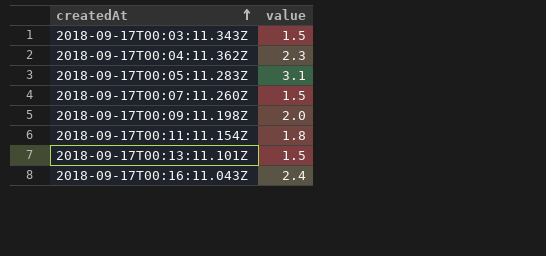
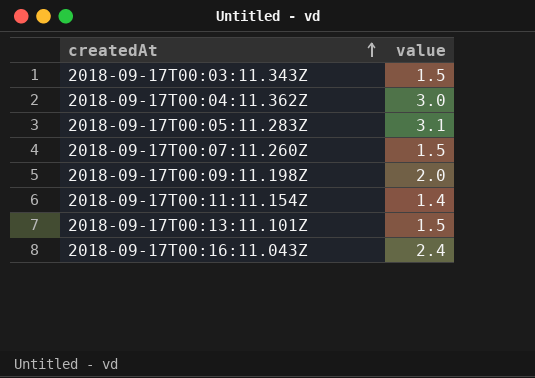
2018-09-17T00:04:11.362Z | value: 2.3 -> 3.0
2018-09-17T00:11:11.154Z | value: 1.8 -> 1.4

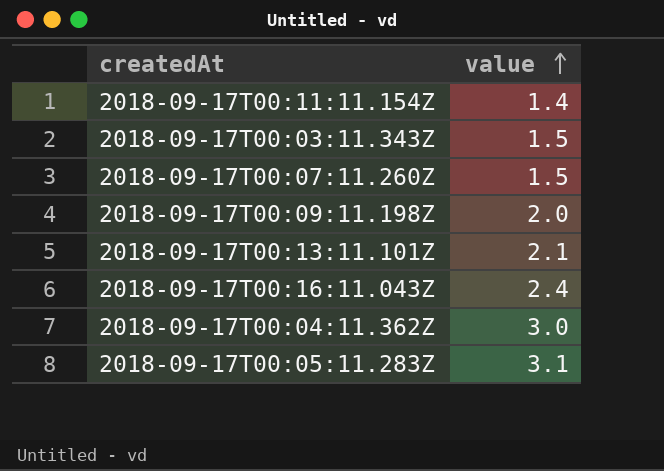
row order: createdAt ascending -> value ascending
2018-09-17T00:13:11.101Z | value: 1.5 -> 2.1

